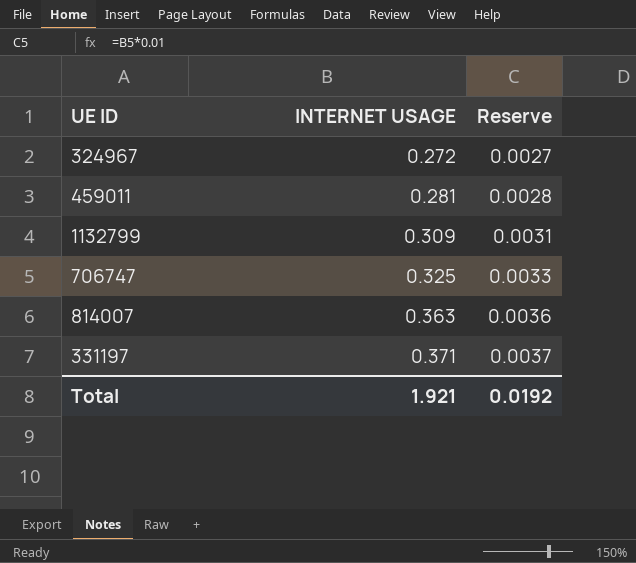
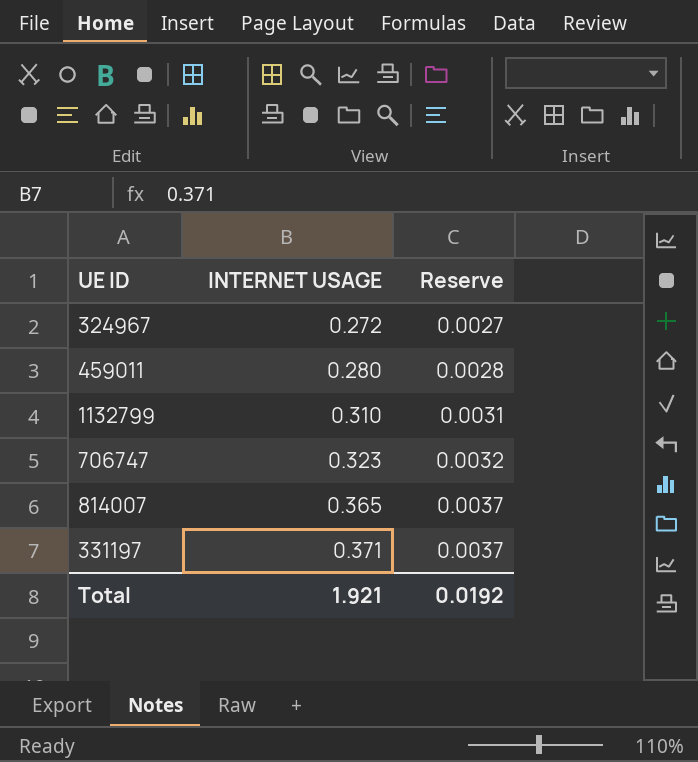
459011 | INTERNET USAGE: 0.281 -> 0.280
1132799 | INTERNET USAGE: 0.309 -> 0.310
706747 | INTERNET USAGE: 0.325 -> 0.323
706747 | Reserve: 0.0033 -> 0.0032
814007 | INTERNET USAGE: 0.363 -> 0.365
814007 | Reserve: 0.0036 -> 0.0037

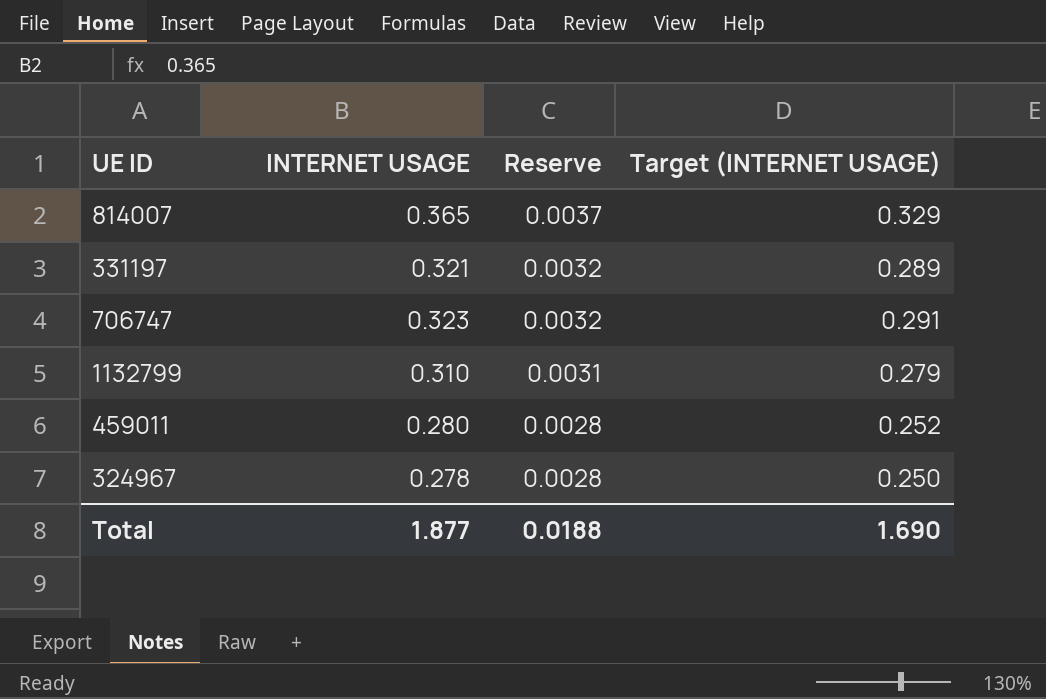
row order: INTERNET USAGE ascending -> Reserve descending
column Target (INTERNET USAGE) | formula: none -> [INTERNET USAGE] * 0.9
331197 | INTERNET USAGE: 0.371 -> 0.321
331197 | Reserve: 0.0037 -> 0.0032
324967 | INTERNET USAGE: 0.272 -> 0.278
324967 | Reserve: 0.0027 -> 0.0028
Total | INTERNET USAGE: 1.921 -> 1.877
Total | Reserve: 0.0192 -> 0.0188

